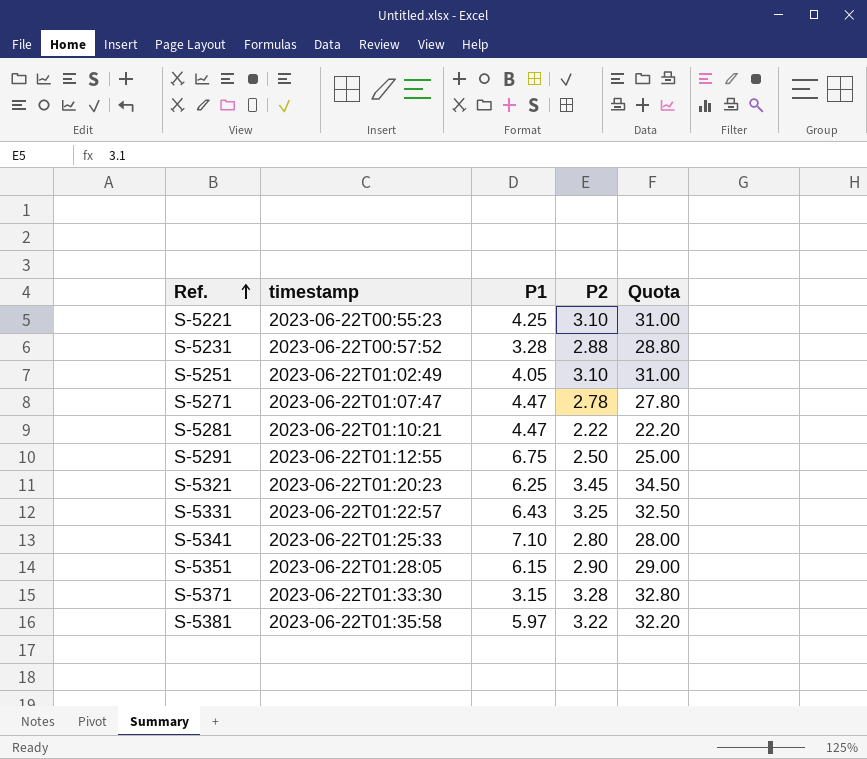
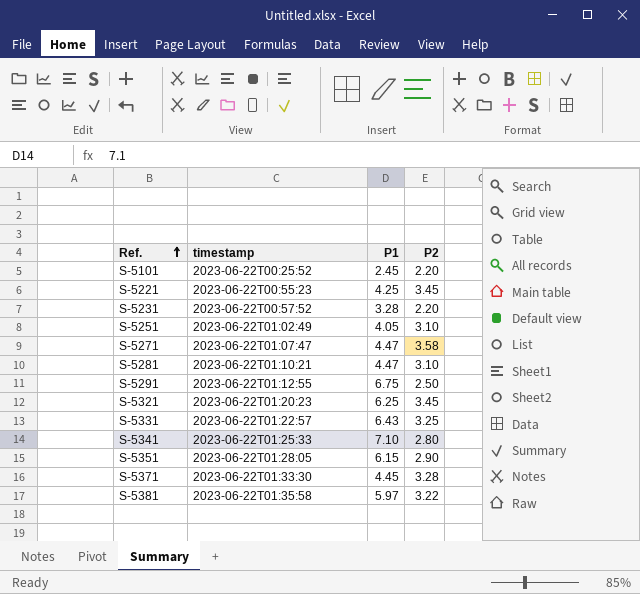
column Quota | formula: [P2] * 10 -> none
row S-5101: none -> 2023-06-22T00:25:52 | 2.45 | 2.20
S-5221 | P2: 3.10 -> 3.45
S-5231 | P2: 2.88 -> 2.20
S-5271 | P2: 2.78 -> 3.58
S-5281 | P2: 2.22 -> 3.10
S-5371 | P1: 3.15 -> 4.45

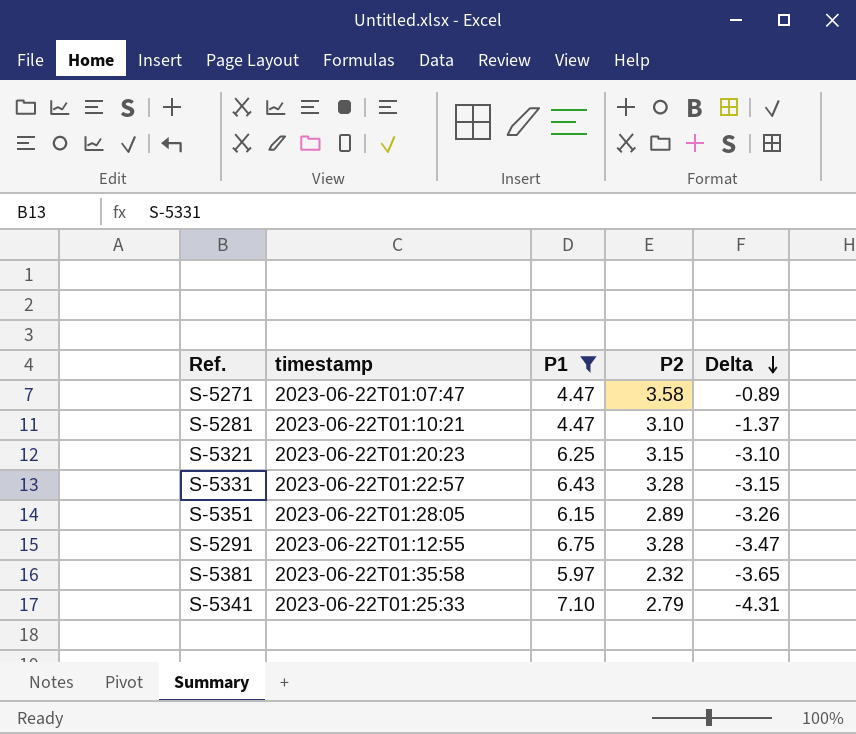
filter: none -> P1 >= 4.47
row order: Ref. ascending -> Delta descending
column Delta | formula: none -> [P2] - [P1]
S-5321 | P2: 3.45 -> 3.15
S-5331 | P2: 3.25 -> 3.28
S-5351 | P2: 2.90 -> 2.89
S-5291 | P2: 2.50 -> 3.28
S-5381 | P2: 3.22 -> 2.32
S-5341 | P2: 2.80 -> 2.79

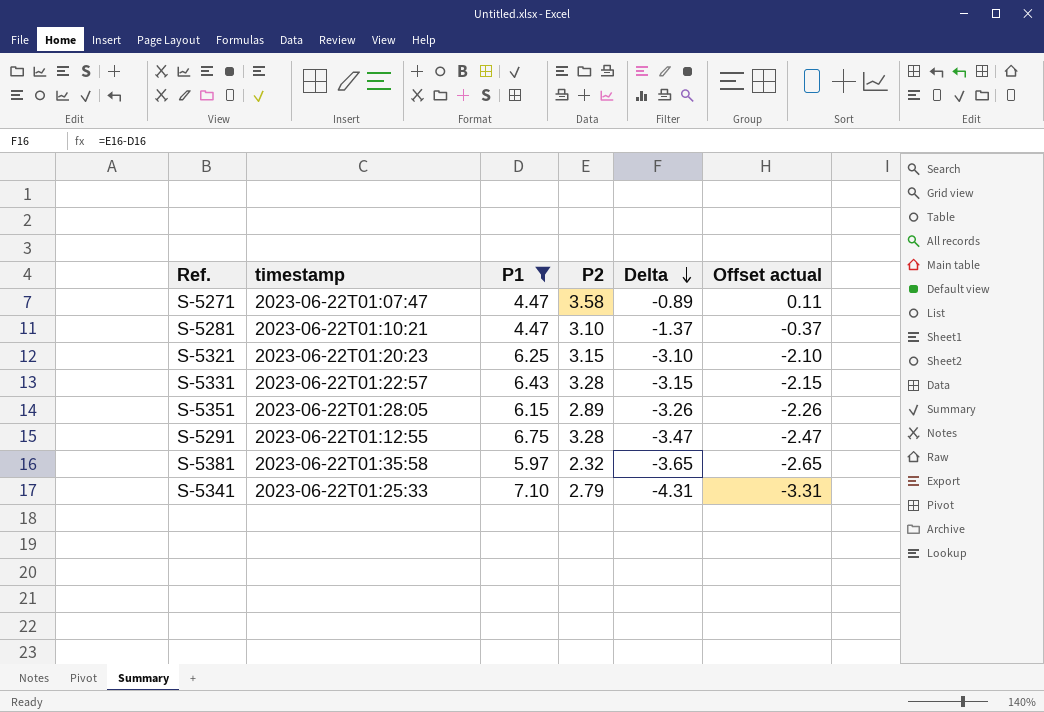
column Offset actual | formula: none -> [Delta] + 1

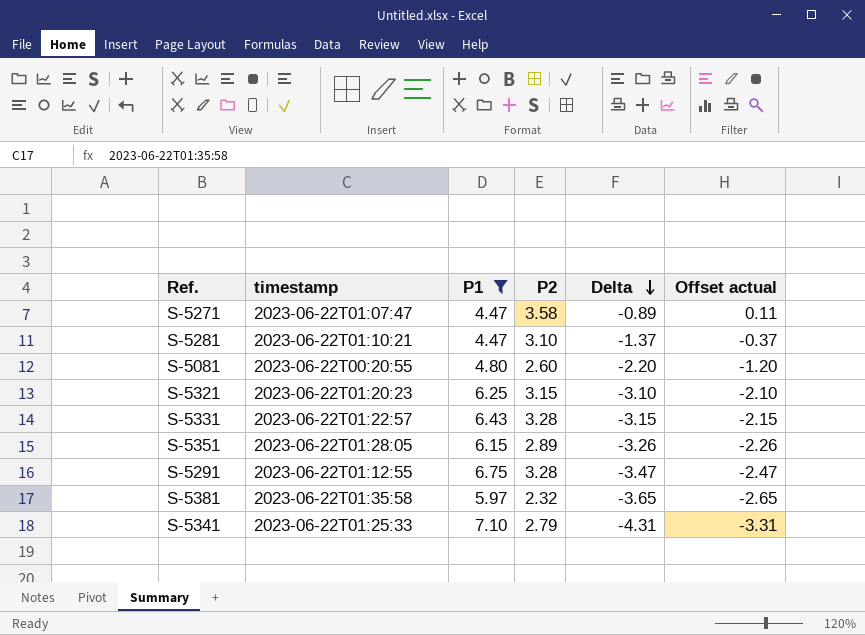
row S-5081: none -> 2023-06-22T00:20:55 | 4.80 | 2.60 | -2.20 | -1.20

